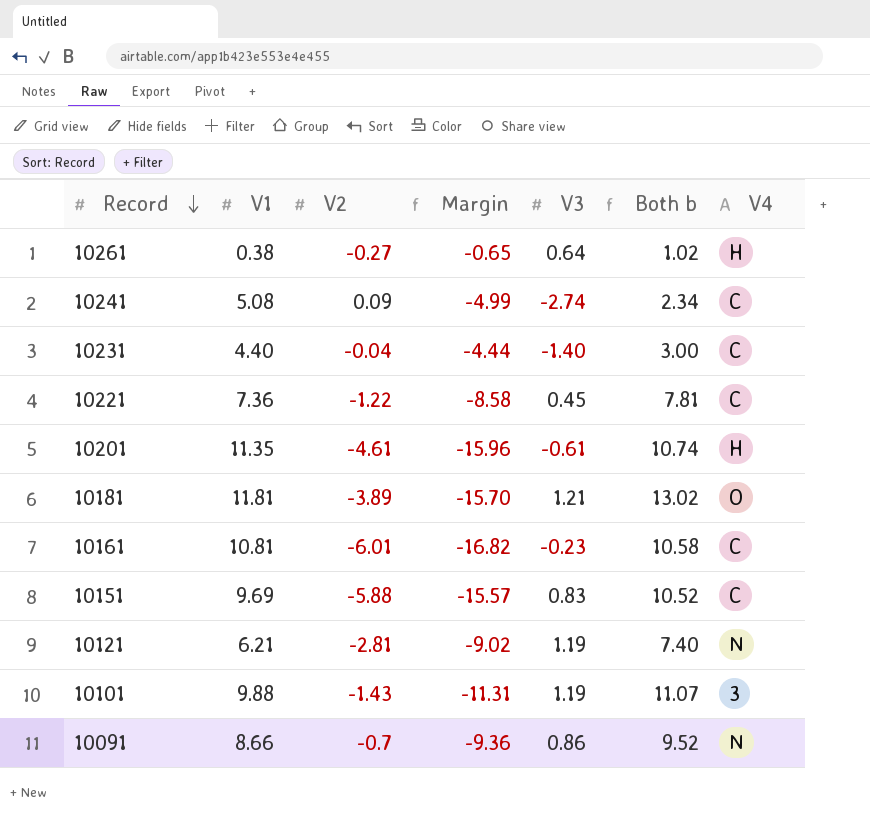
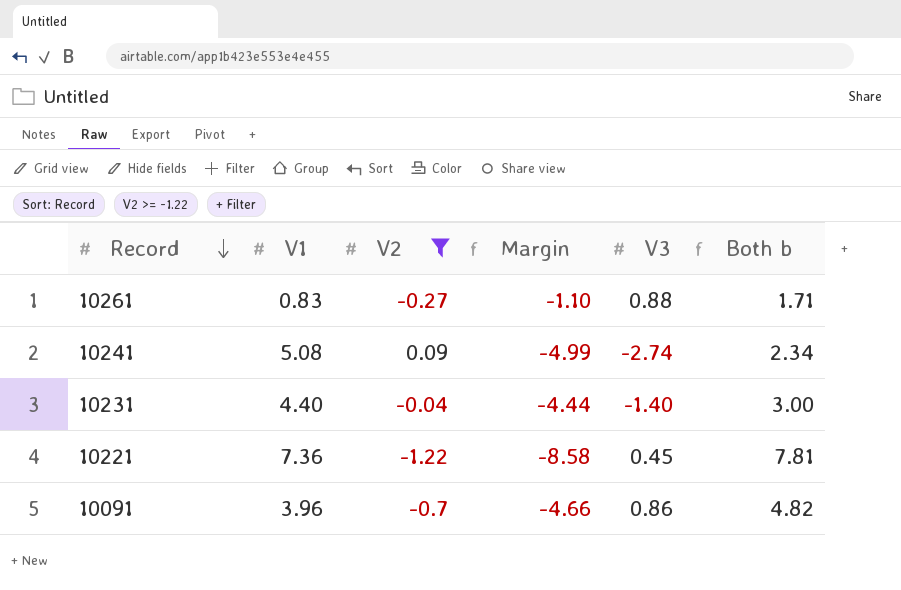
filter: none -> V2 >= -1.22
column V4 | position: 7 -> none
10261 | V1: 0.38 -> 0.83
10261 | Margin: -0.65 -> -1.10
10261 | V3: 0.64 -> 0.88
10261 | Both b: 1.02 -> 1.71
10091 | V1: 8.66 -> 3.96
10091 | Margin: -9.36 -> -4.66
10091 | Both b: 9.52 -> 4.82

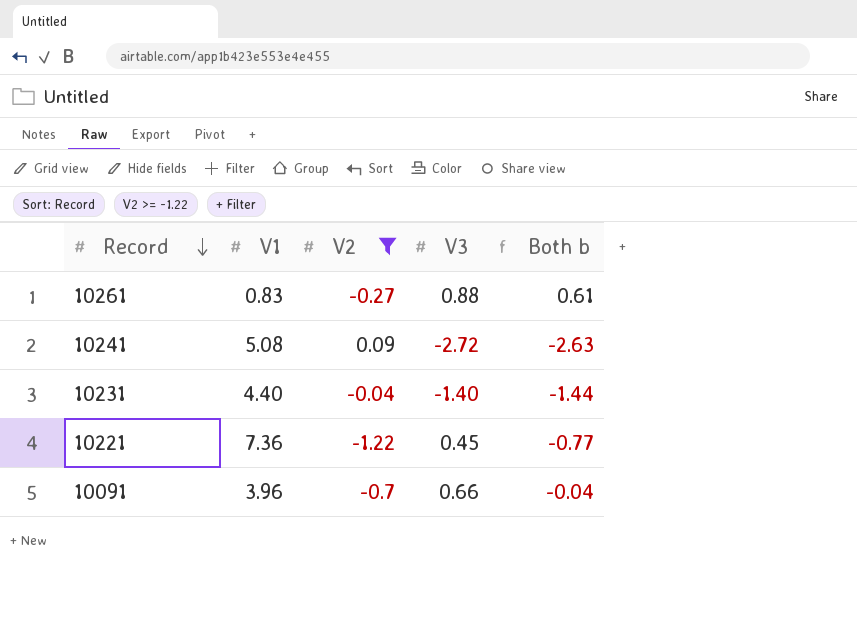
column Margin | formula: [V2] - [V1] -> none
column Both b | formula: [V1] + [V3] -> [V2] + [V3]
10241 | V3: -2.74 -> -2.72
10091 | V3: 0.86 -> 0.66

